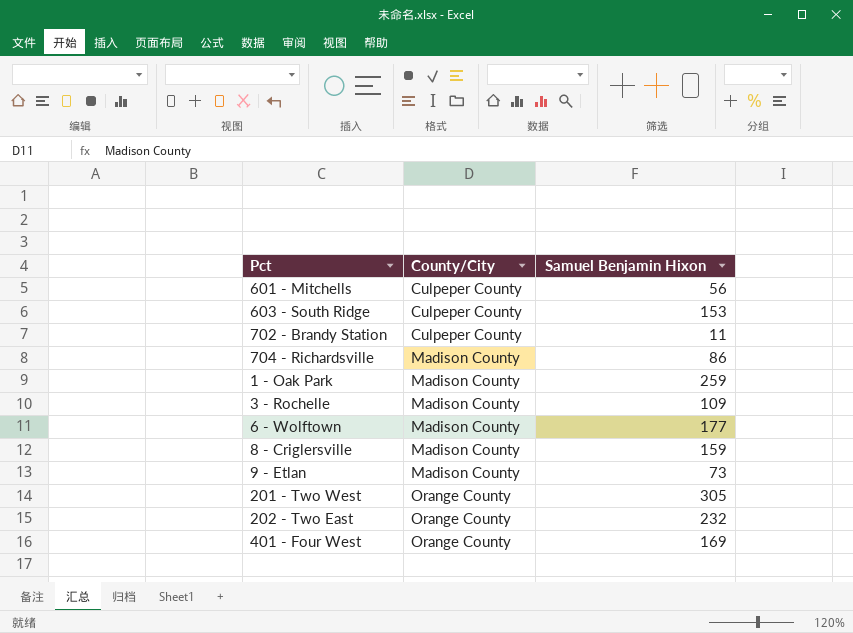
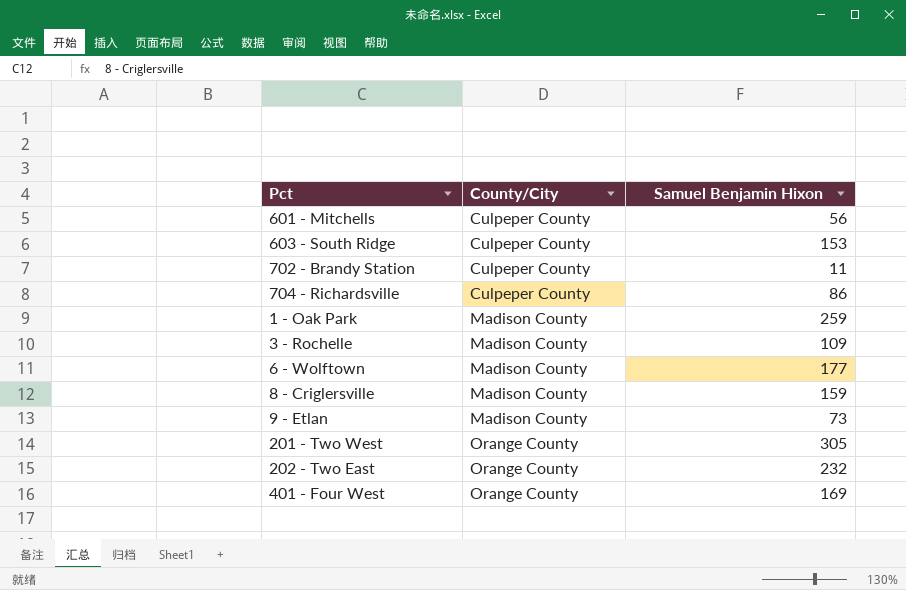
704 - Richardsville | County/City: Madison County -> Culpeper County

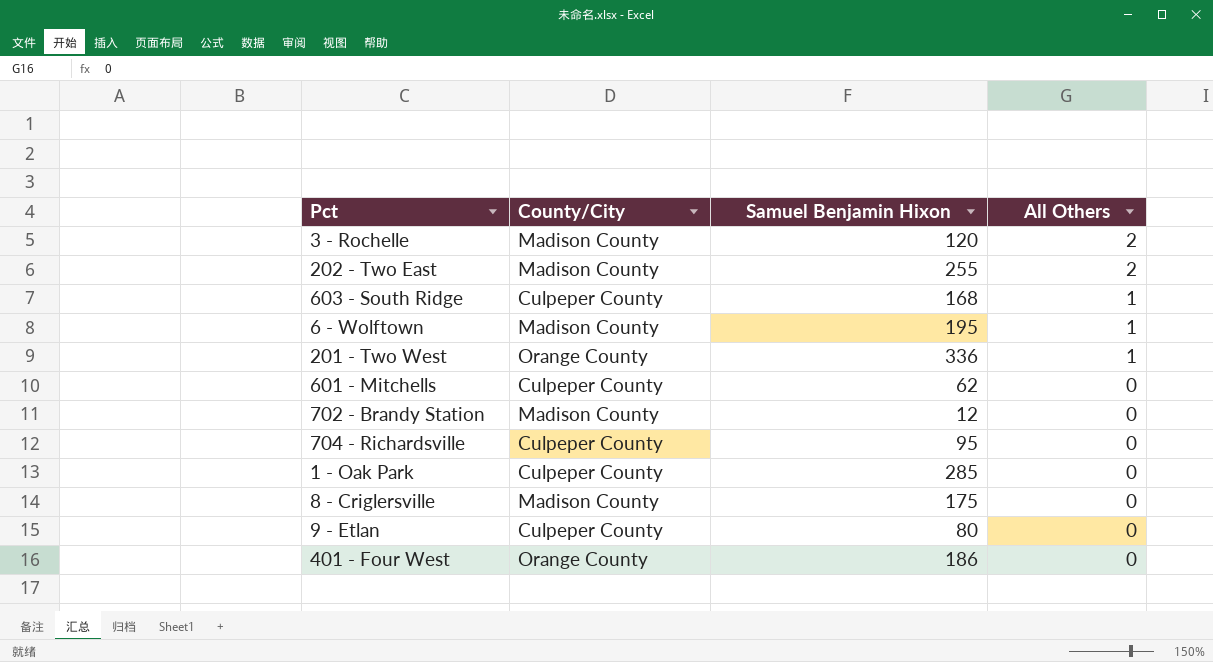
row order: County/City ascending -> All Others descending
column All Others | position: none -> 4
3 - Rochelle | Samuel Benjamin Hixon: 109 -> 120
202 - Two East | County/City: Orange County -> Madison County
202 - Two East | Samuel Benjamin Hixon: 232 -> 255
603 - South Ridge | Samuel Benjamin Hixon: 153 -> 168
6 - Wolftown | Samuel Benjamin Hixon: 177 -> 195
201 - Two West | Samuel Benjamin Hixon: 305 -> 336
601 - Mitchells | Samuel Benjamin Hixon: 56 -> 62
702 - Brandy Station | County/City: Culpeper County -> Madison County
702 - Brandy Station | Samuel Benjamin Hixon: 11 -> 12
704 - Richardsville | Samuel Benjamin Hixon: 86 -> 95
1 - Oak Park | County/City: Madison County -> Culpeper County
1 - Oak Park | Samuel Benjamin Hixon: 259 -> 285
8 - Criglersville | Samuel Benjamin Hixon: 159 -> 175
9 - Etlan | County/City: Madison County -> Culpeper County
9 - Etlan | Samuel Benjamin Hixon: 73 -> 80
401 - Four West | Samuel Benjamin Hixon: 169 -> 186

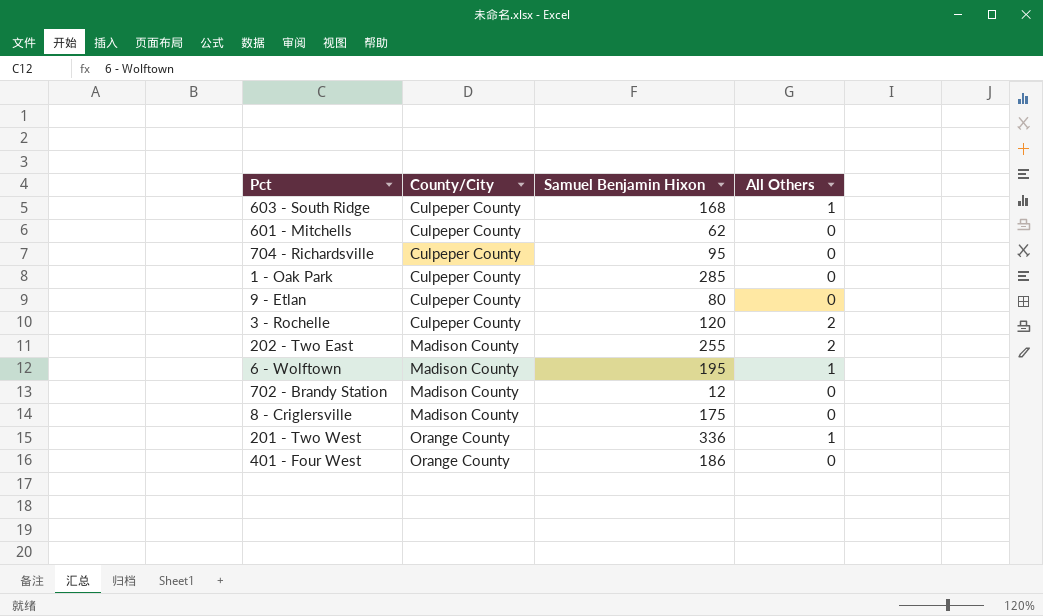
row order: All Others descending -> County/City ascending
3 - Rochelle | County/City: Madison County -> Culpeper County

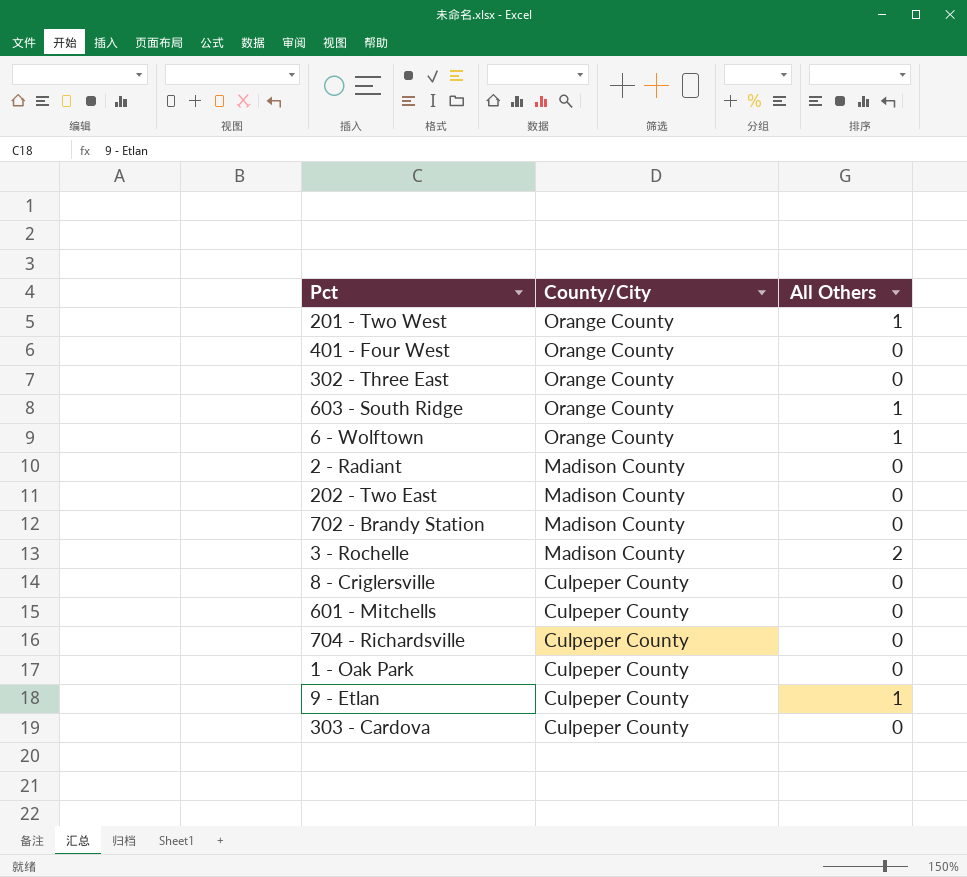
row order: County/City ascending -> County/City descending
column Samuel Benjamin Hixon | position: 3 -> none
row 302 - Three East: none -> Orange County | 0
603 - South Ridge | County/City: Culpeper County -> Orange County
6 - Wolftown | County/City: Madison County -> Orange County
row 2 - Radiant: none -> Madison County | 0
202 - Two East | All Others: 2 -> 0
3 - Rochelle | County/City: Culpeper County -> Madison County
8 - Criglersville | County/City: Madison County -> Culpeper County
9 - Etlan | All Others: 0 -> 1
row 303 - Cardova: none -> Culpeper County | 0

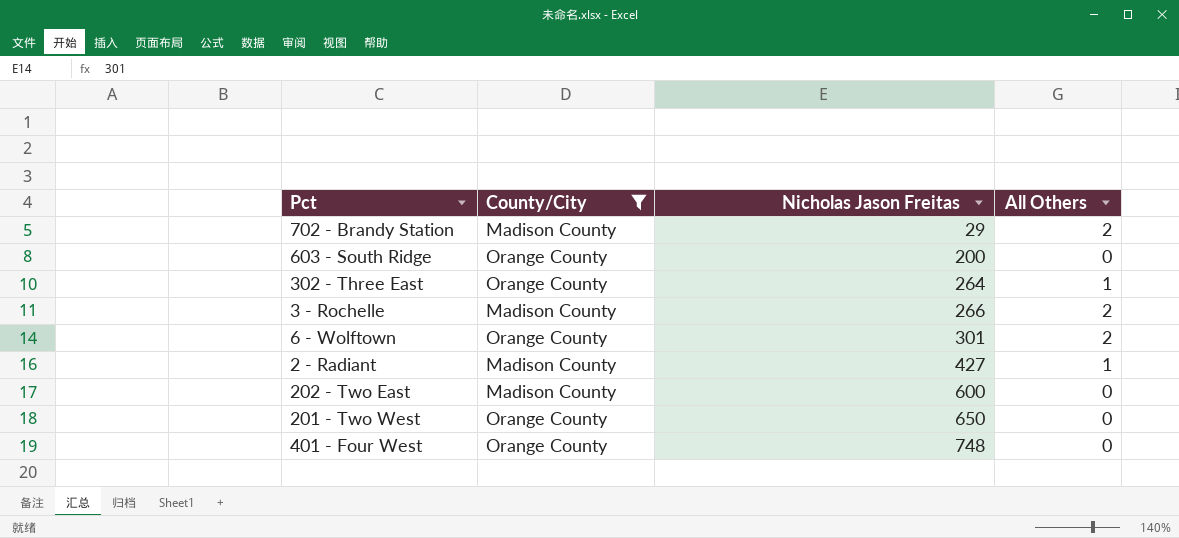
filter: none -> County/City != Culpeper County
row order: County/City descending -> Nicholas Jason Freitas ascending
column Nicholas Jason Freitas | position: none -> 3
702 - Brandy Station | All Others: 0 -> 2
603 - South Ridge | All Others: 1 -> 0
302 - Three East | All Others: 0 -> 1
6 - Wolftown | All Others: 1 -> 2
2 - Radiant | All Others: 0 -> 1
201 - Two West | All Others: 1 -> 0

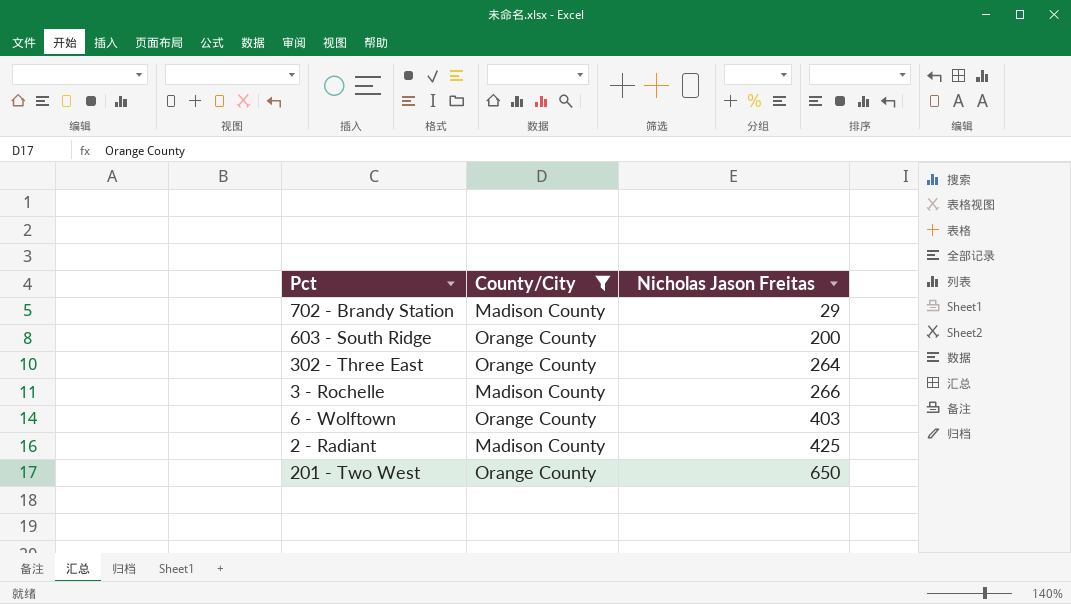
column All Others | position: 4 -> none
row 202 - Two East: Madison County | 600 | 0 -> none
row 401 - Four West: Orange County | 748 | 0 -> none
6 - Wolftown | Nicholas Jason Freitas: 301 -> 403
2 - Radiant | Nicholas Jason Freitas: 427 -> 425

